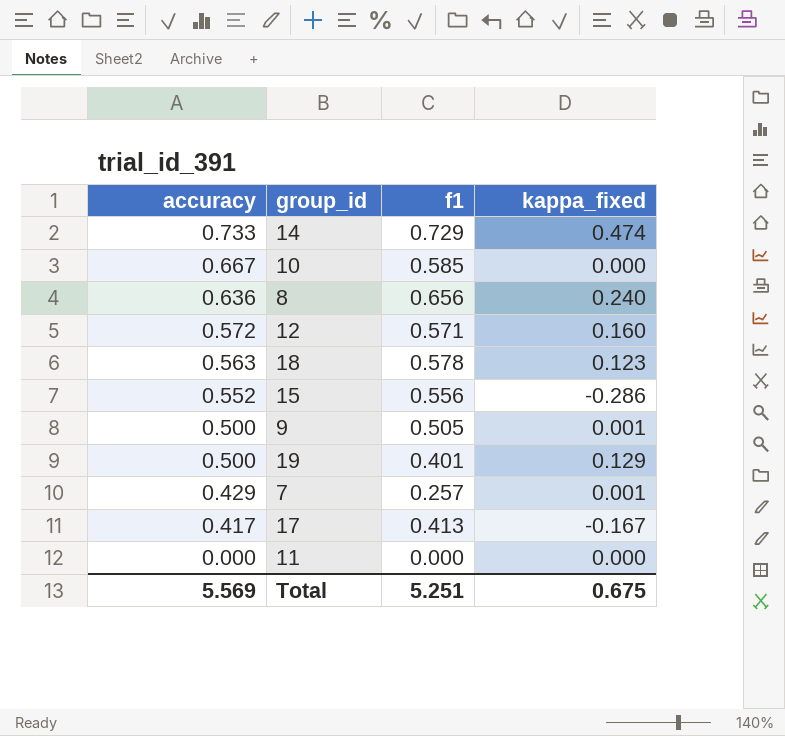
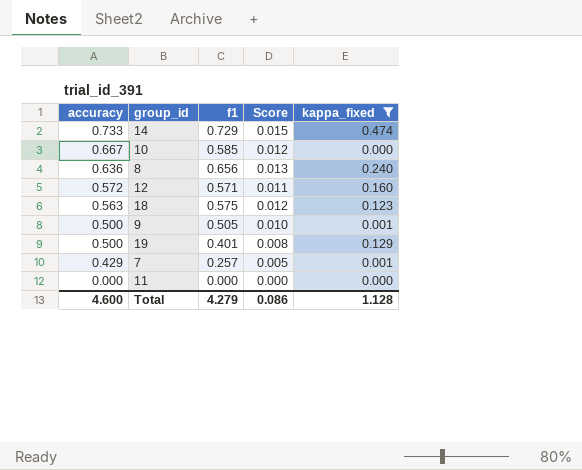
filter: none -> kappa_fixed >= 0.000
column Score | formula: none -> [f1] * 0.02
18 | f1: 0.578 -> 0.575
Total | accuracy: 5.569 -> 4.600
Total | f1: 5.251 -> 4.279
Total | kappa_fixed: 0.675 -> 1.128

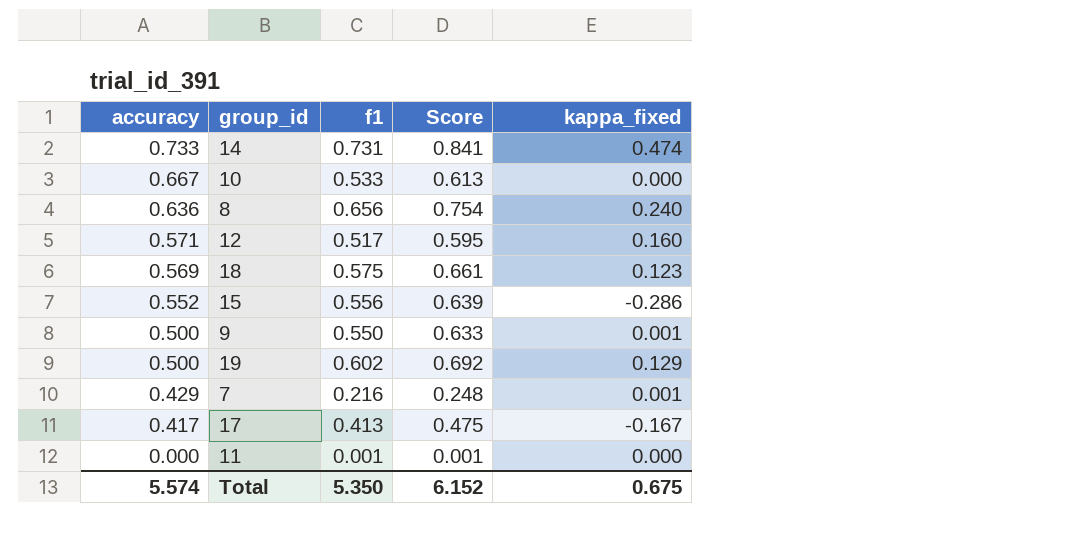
filter: kappa_fixed >= 0.000 -> none
column Score | formula: [f1] * 0.02 -> [f1] * 1.15
14 | f1: 0.729 -> 0.731
10 | f1: 0.585 -> 0.533
12 | accuracy: 0.572 -> 0.571
12 | f1: 0.571 -> 0.517
18 | accuracy: 0.563 -> 0.569
9 | f1: 0.505 -> 0.550
19 | f1: 0.401 -> 0.602
7 | f1: 0.257 -> 0.216
11 | f1: 0.000 -> 0.001
Total | accuracy: 4.600 -> 5.574
Total | f1: 4.279 -> 5.350
Total | Score: 0.086 -> 6.152
Total | kappa_fixed: 1.128 -> 0.675

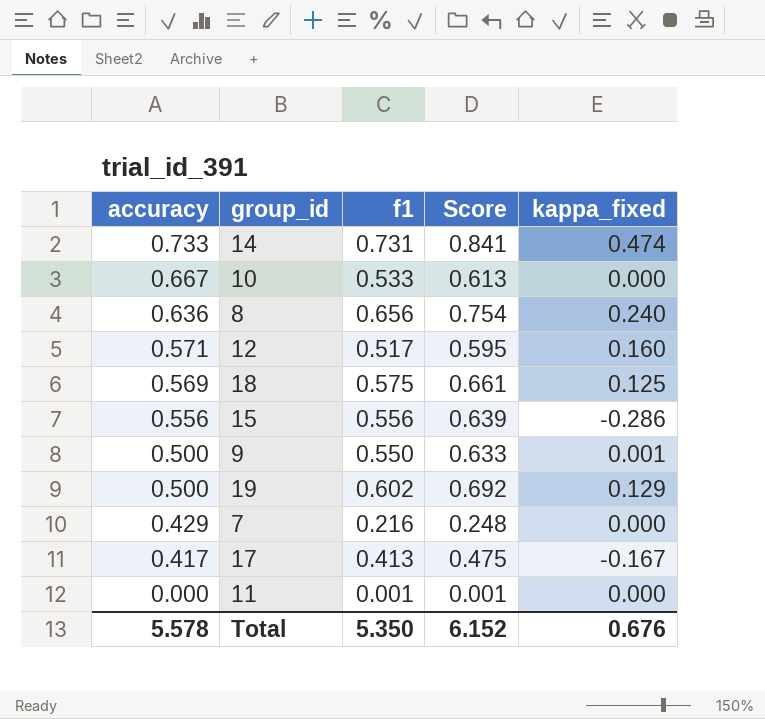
18 | kappa_fixed: 0.123 -> 0.125
15 | accuracy: 0.552 -> 0.556
7 | kappa_fixed: 0.001 -> 0.000
Total | accuracy: 5.574 -> 5.578
Total | kappa_fixed: 0.675 -> 0.676

